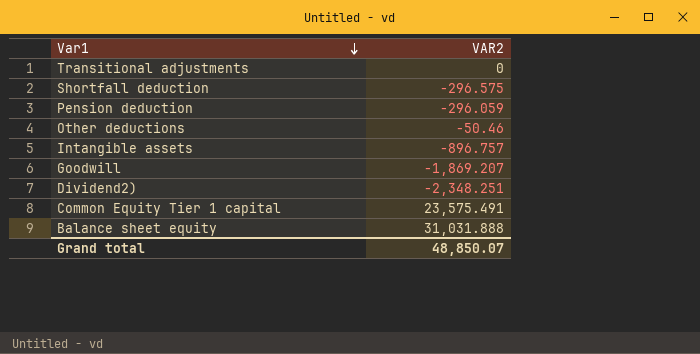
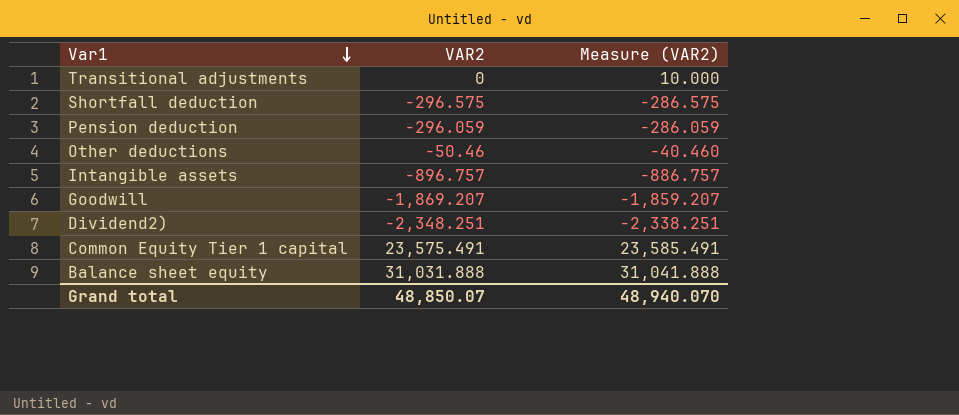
column Measure (VAR2) | formula: none -> [VAR2] + 10

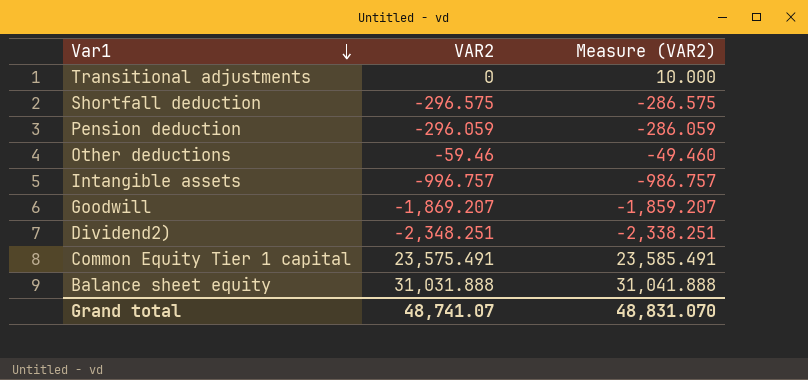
Other deductions | VAR2: -50.46 -> -59.46
Other deductions | Measure (VAR2): -40.460 -> -49.460
Intangible assets | VAR2: -896.757 -> -996.757
Intangible assets | Measure (VAR2): -886.757 -> -986.757
Grand total | VAR2: 48,850.07 -> 48,741.07
Grand total | Measure (VAR2): 48,940.070 -> 48,831.070

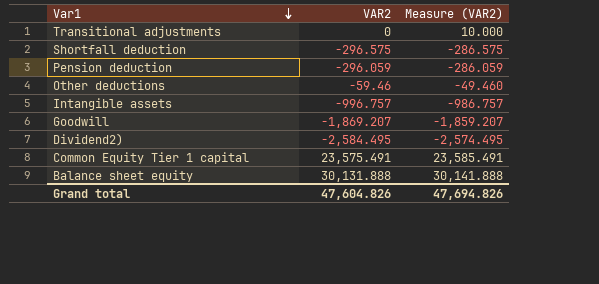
Dividend2) | VAR2: -2,348.251 -> -2,584.495
Dividend2) | Measure (VAR2): -2,338.251 -> -2,574.495
Balance sheet equity | VAR2: 31,031.888 -> 30,131.888
Balance sheet equity | Measure (VAR2): 31,041.888 -> 30,141.888
Grand total | VAR2: 48,741.07 -> 47,604.826
Grand total | Measure (VAR2): 48,831.070 -> 47,694.826

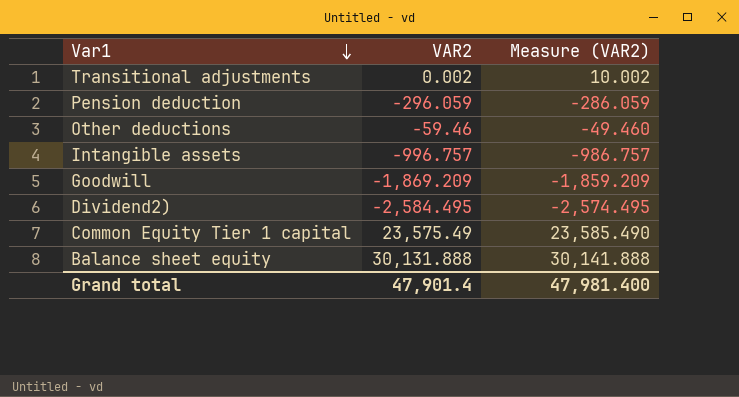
row Shortfall deduction: -296.575 | -286.575 -> none
Transitional adjustments | VAR2: 0 -> 0.002
Transitional adjustments | Measure (VAR2): 10.000 -> 10.002
Goodwill | VAR2: -1,869.207 -> -1,869.209
Goodwill | Measure (VAR2): -1,859.207 -> -1,859.209
Common Equity Tier 1 capital | VAR2: 23,575.491 -> 23,575.49
Common Equity Tier 1 capital | Measure (VAR2): 23,585.491 -> 23,585.490
Grand total | VAR2: 47,604.826 -> 47,901.4
Grand total | Measure (VAR2): 47,694.826 -> 47,981.400

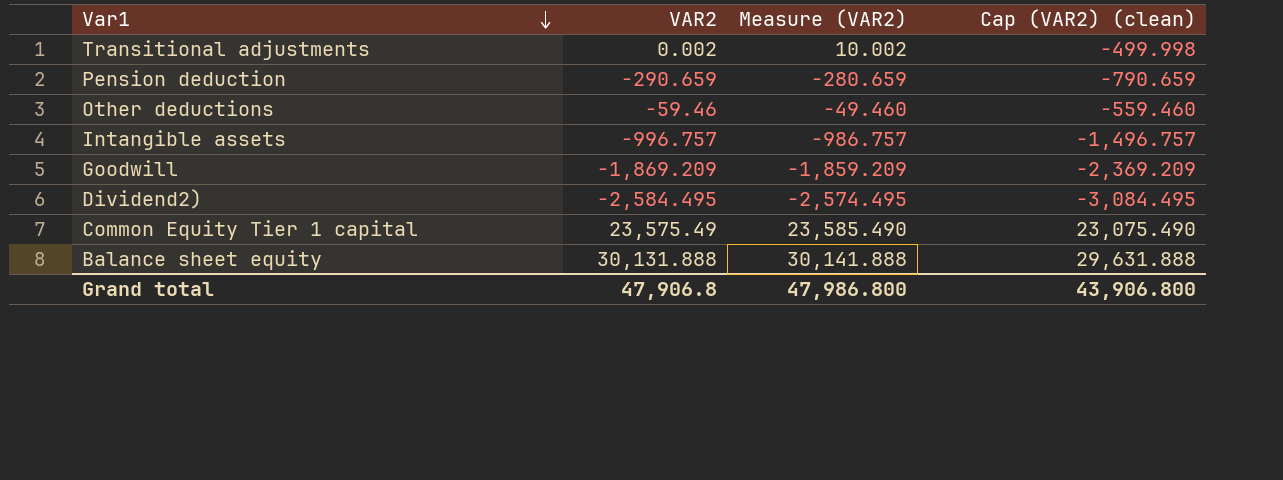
column Cap (VAR2) (clean) | formula: none -> [VAR2] - 500
Pension deduction | VAR2: -296.059 -> -290.659
Pension deduction | Measure (VAR2): -286.059 -> -280.659
Grand total | VAR2: 47,901.4 -> 47,906.8
Grand total | Measure (VAR2): 47,981.400 -> 47,986.800

